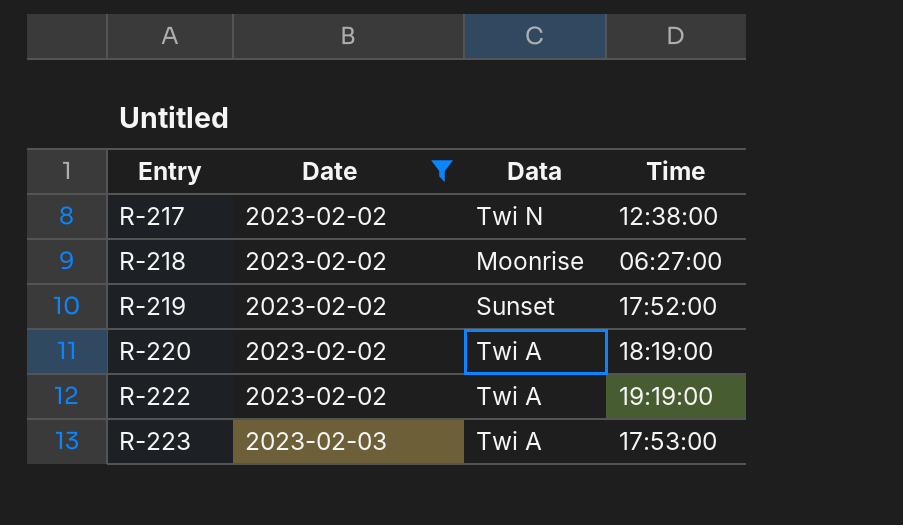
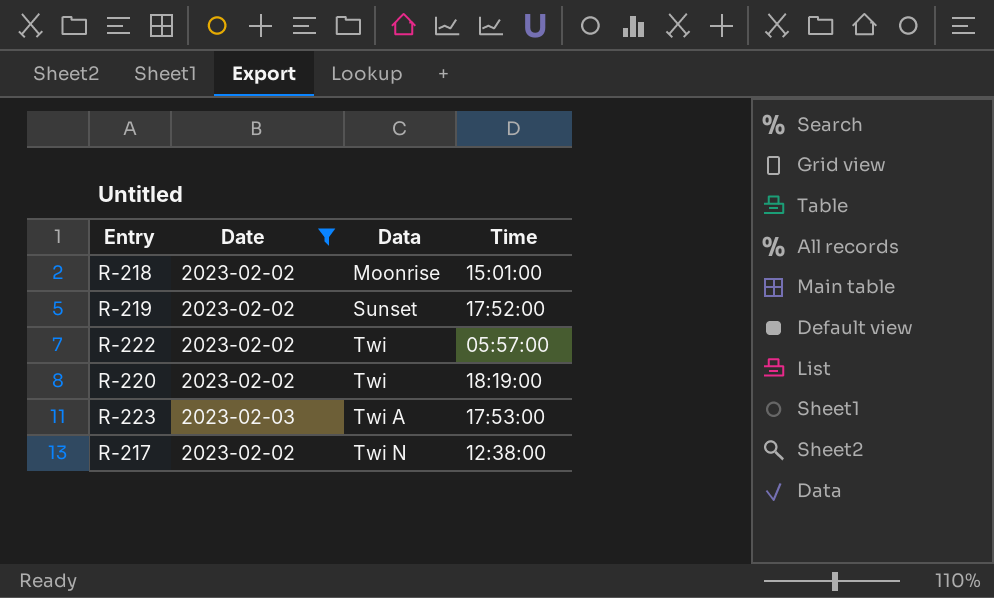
row order: Entry ascending -> Data ascending
R-218 | Time: 06:27:00 -> 15:01:00
R-222 | Data: Twi A -> Twi
R-222 | Time: 19:19:00 -> 05:57:00
R-220 | Data: Twi A -> Twi

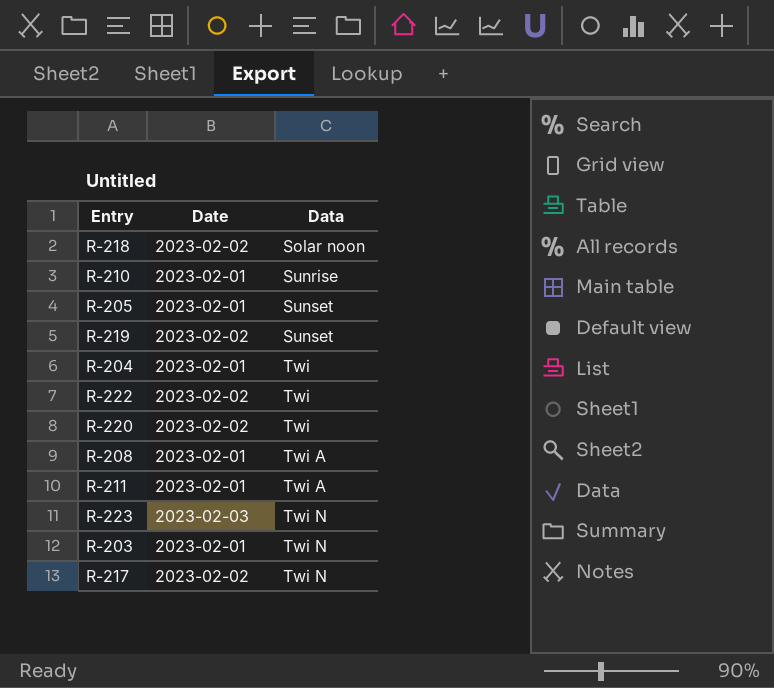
filter: Date != 2023-02-01 -> none
column Time | position: 4 -> none
R-218 | Data: Moonrise -> Solar noon
R-223 | Data: Twi A -> Twi N

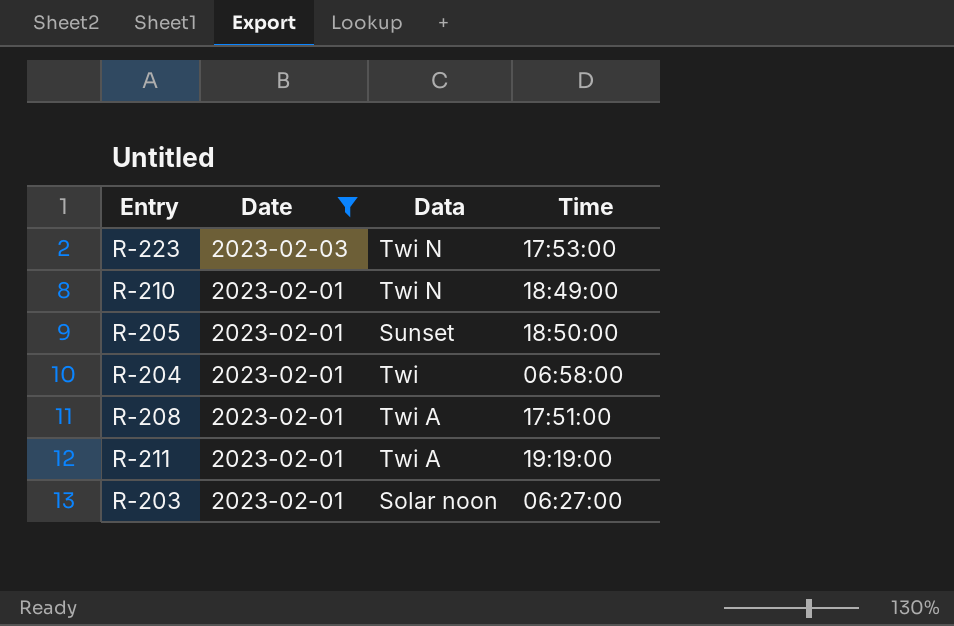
filter: none -> Date != 2023-02-02
row order: Data ascending -> Date descending
column Time | position: none -> 4
R-210 | Data: Sunrise -> Twi N
R-203 | Data: Twi N -> Solar noon

